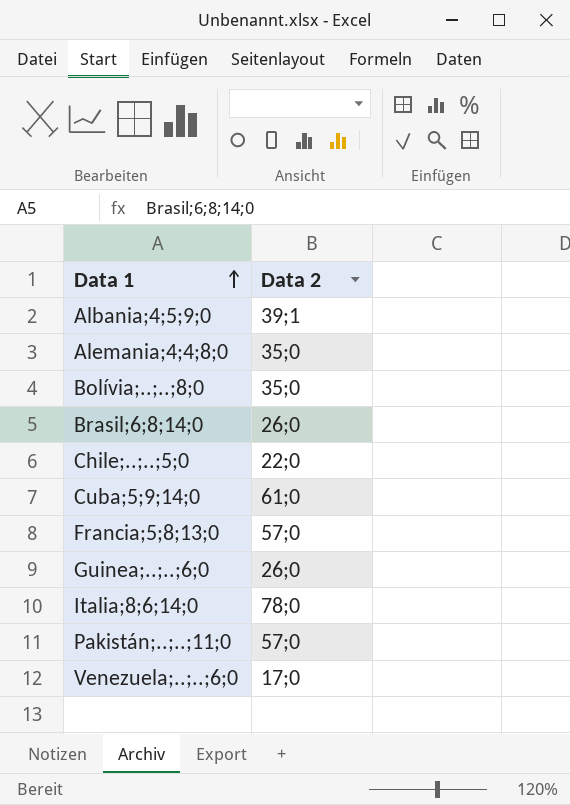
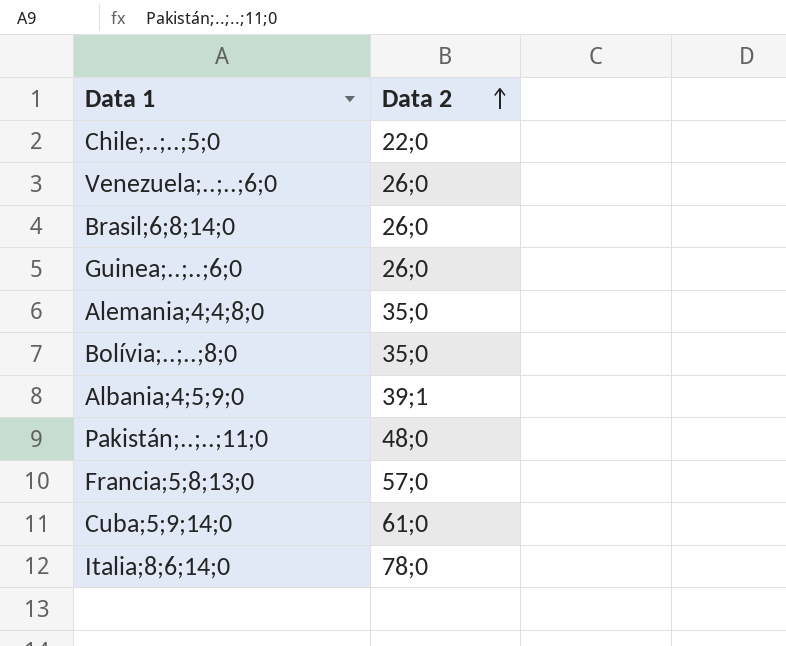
row order: Data 1 ascending -> Data 2 ascending
Venezuela;..;..;6;0 | Data 2: 17;0 -> 26;0
Pakistán;..;..;11;0 | Data 2: 57;0 -> 48;0

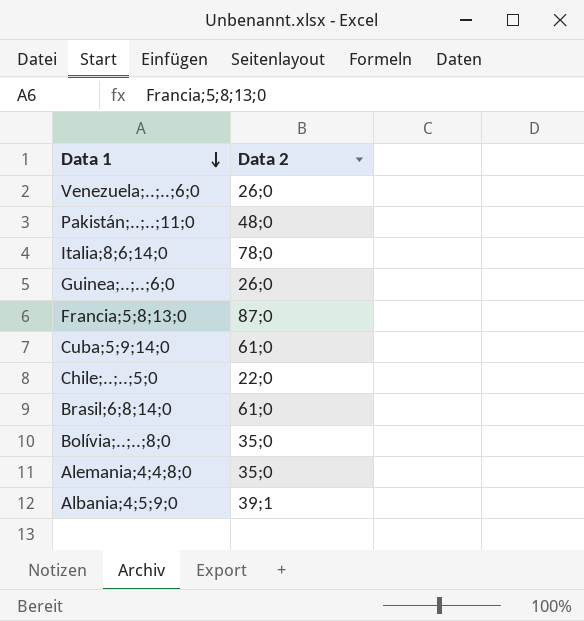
row order: Data 2 ascending -> Data 1 descending
Francia;5;8;13;0 | Data 2: 57;0 -> 87;0
Brasil;6;8;14;0 | Data 2: 26;0 -> 61;0

